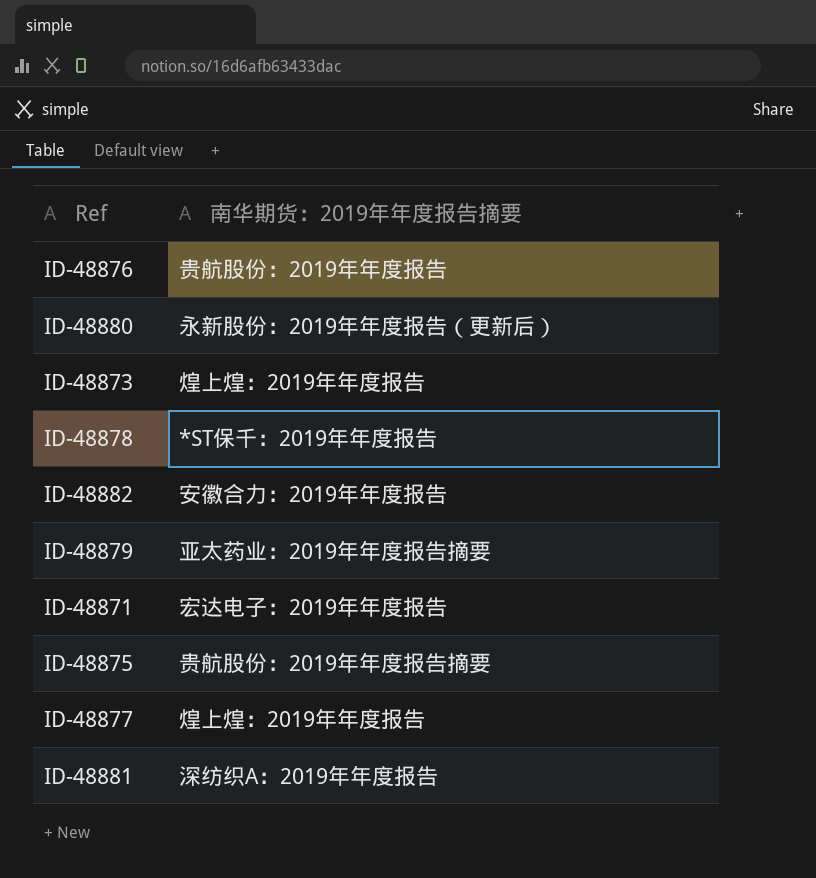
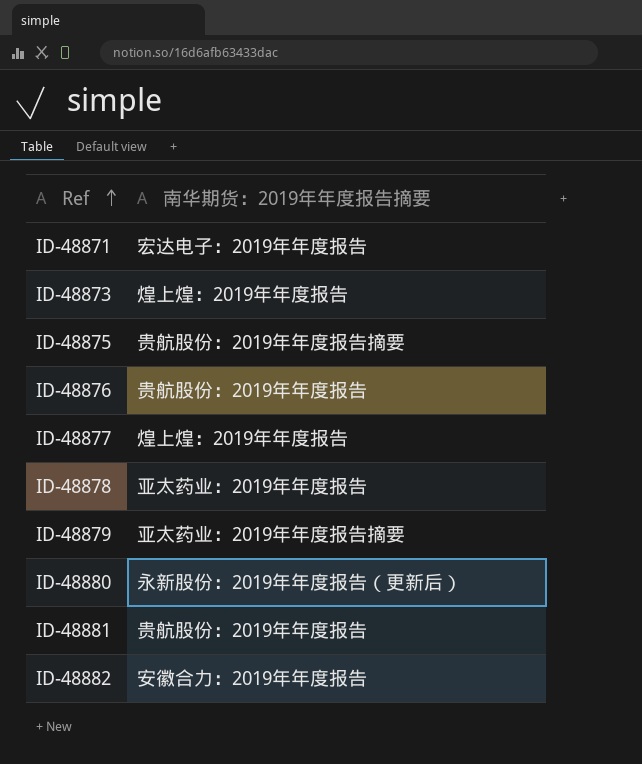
row order: none -> Ref ascending
ID-48878 | 南华期货：2019年年度报告摘要: *ST保千：2019年年度报告 -> 亚太药业：2019年年度报告
ID-48881 | 南华期货：2019年年度报告摘要: 深纺织A：2019年年度报告 -> 贵航股份：2019年年度报告

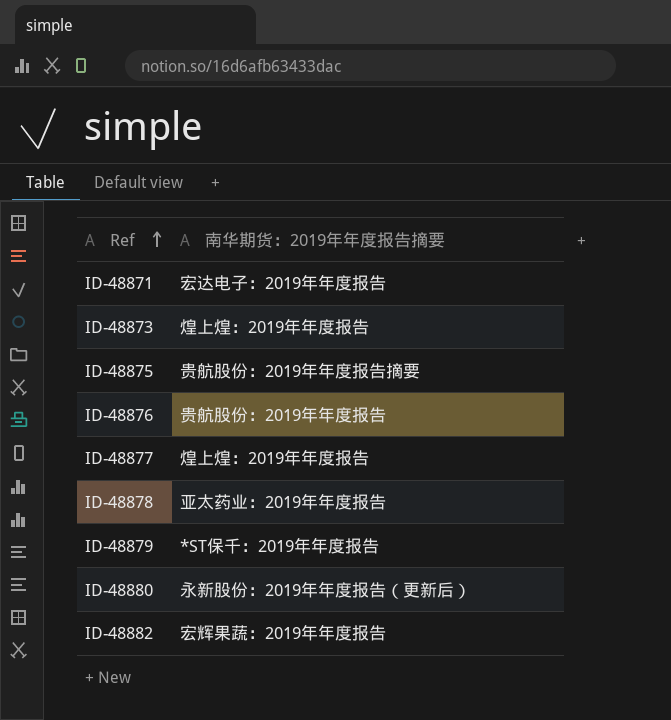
row ID-48881: 贵航股份：2019年年度报告 -> none
ID-48879 | 南华期货：2019年年度报告摘要: 亚太药业：2019年年度报告摘要 -> *ST保千：2019年年度报告
ID-48882 | 南华期货：2019年年度报告摘要: 安徽合力：2019年年度报告 -> 宏辉果蔬：2019年年度报告

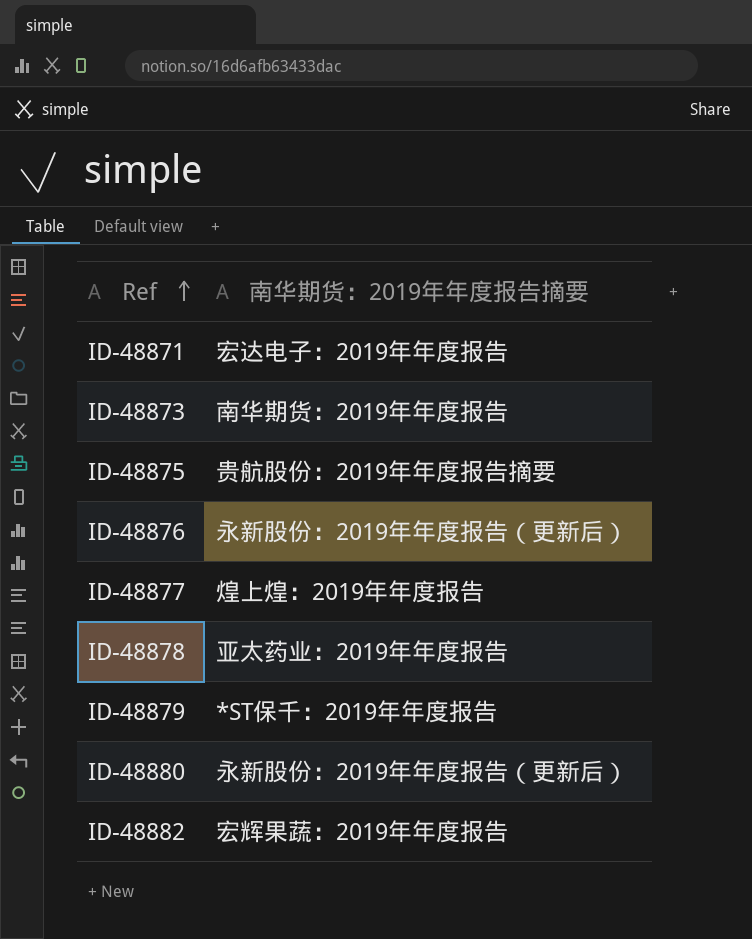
ID-48873 | 南华期货：2019年年度报告摘要: 煌上煌：2019年年度报告 -> 南华期货：2019年年度报告
ID-48876 | 南华期货：2019年年度报告摘要: 贵航股份：2019年年度报告 -> 永新股份：2019年年度报告（更新后）

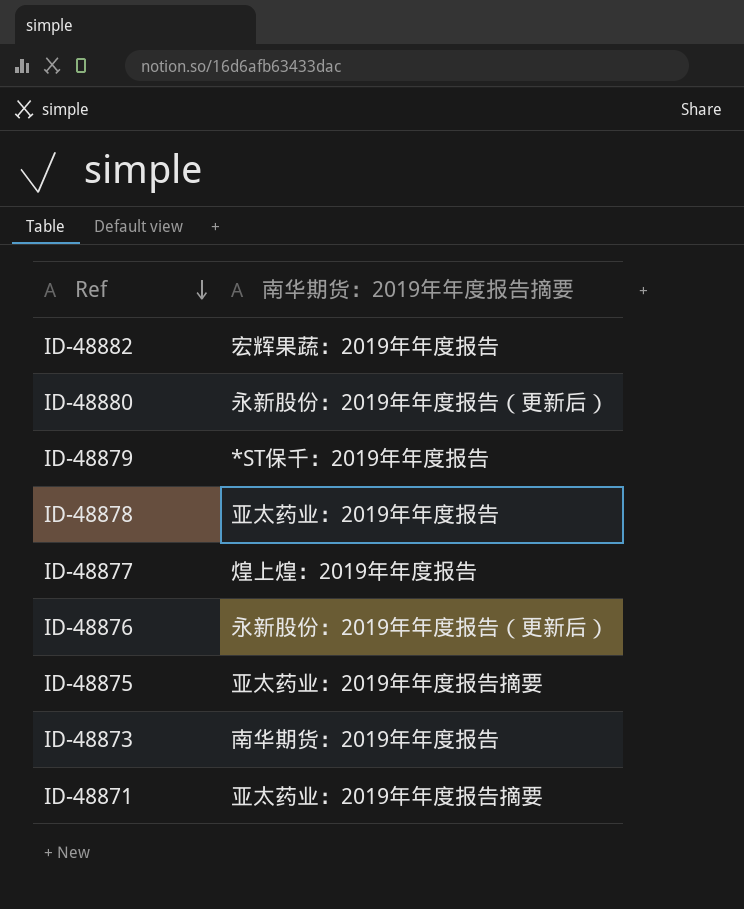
row order: Ref ascending -> Ref descending
ID-48875 | 南华期货：2019年年度报告摘要: 贵航股份：2019年年度报告摘要 -> 亚太药业：2019年年度报告摘要
ID-48871 | 南华期货：2019年年度报告摘要: 宏达电子：2019年年度报告 -> 亚太药业：2019年年度报告摘要

